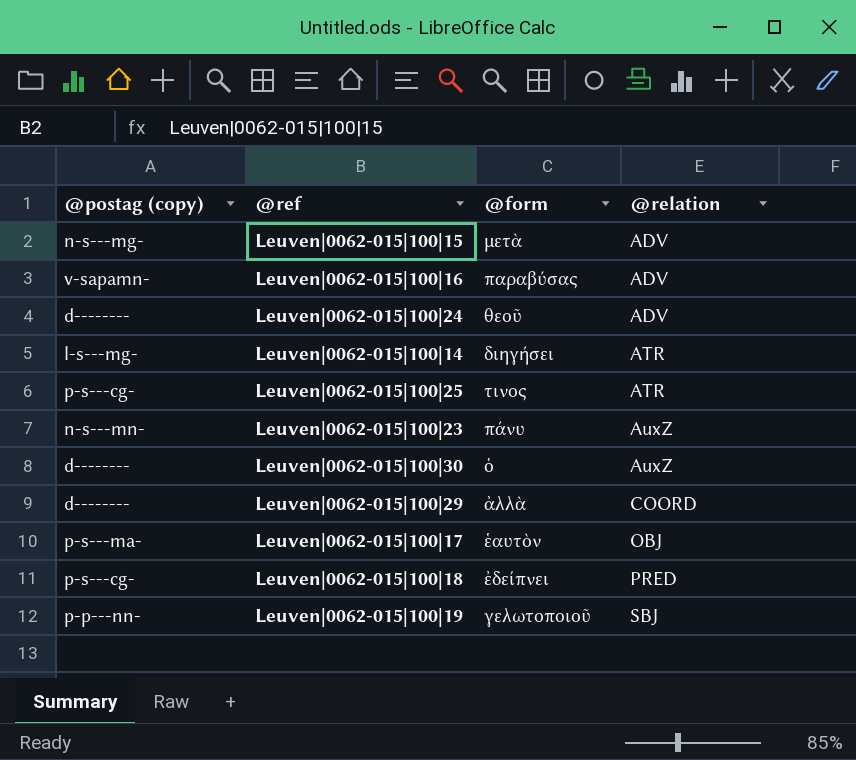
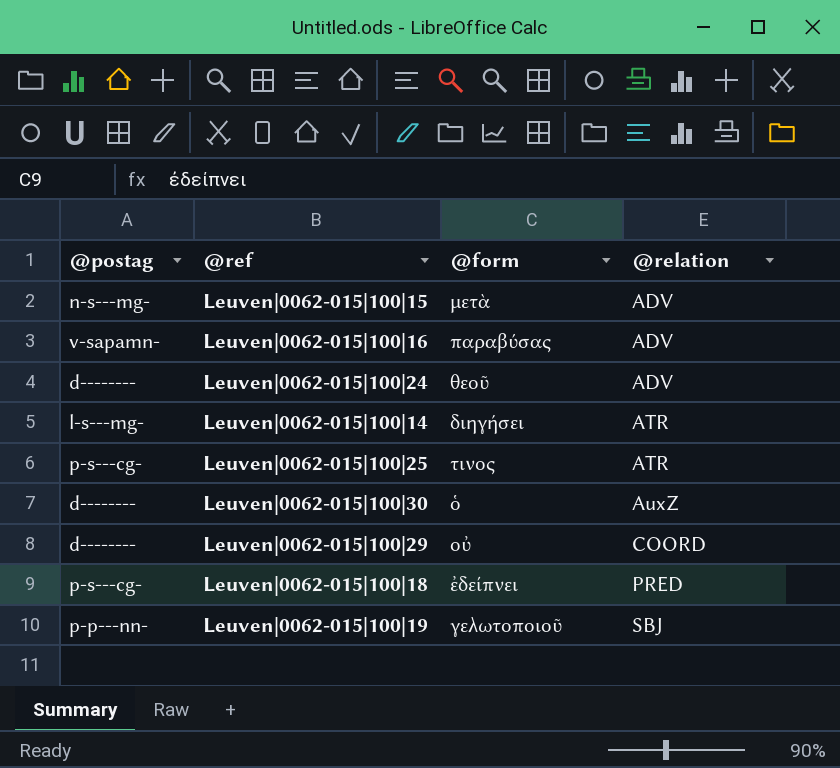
column name: @postag (copy) -> @postag
row Leuven|0062-015|100|23: n-s---mn- | πάνυ | AuxZ -> none
row Leuven|0062-015|100|17: p-s---ma- | ἑαυτὸν | OBJ -> none
Leuven|0062-015|100|29 | @form: ἀλλὰ -> οὐ

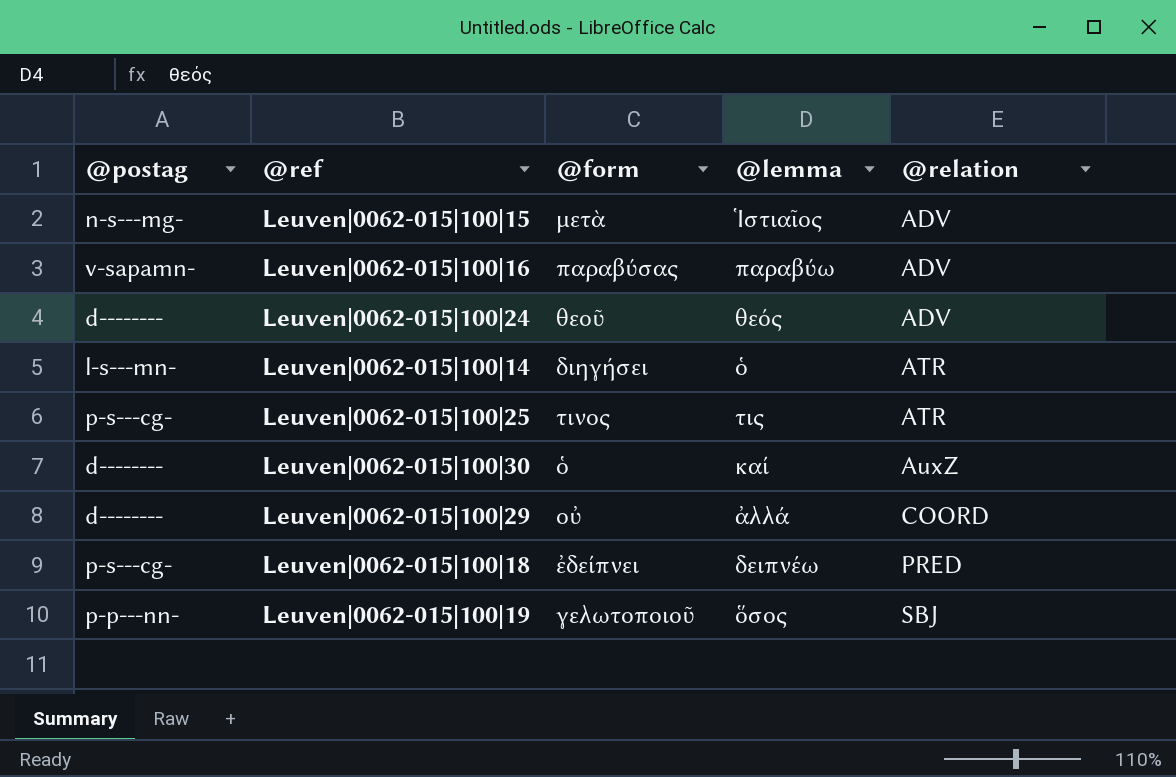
column @lemma | position: none -> 4
Leuven|0062-015|100|14 | @postag: l-s---mg- -> l-s---mn-

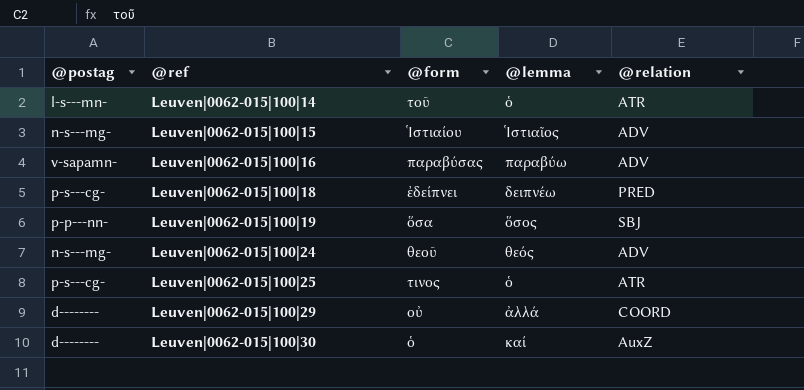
row order: @relation ascending -> @ref ascending
Leuven|0062-015|100|14 | @form: διηγήσει -> τοῦ
Leuven|0062-015|100|15 | @form: μετὰ -> Ἱστιαίου
Leuven|0062-015|100|19 | @form: γελωτοποιοῦ -> ὅσα
Leuven|0062-015|100|24 | @postag: d-------- -> n-s---mg-
Leuven|0062-015|100|25 | @lemma: τις -> ὁ

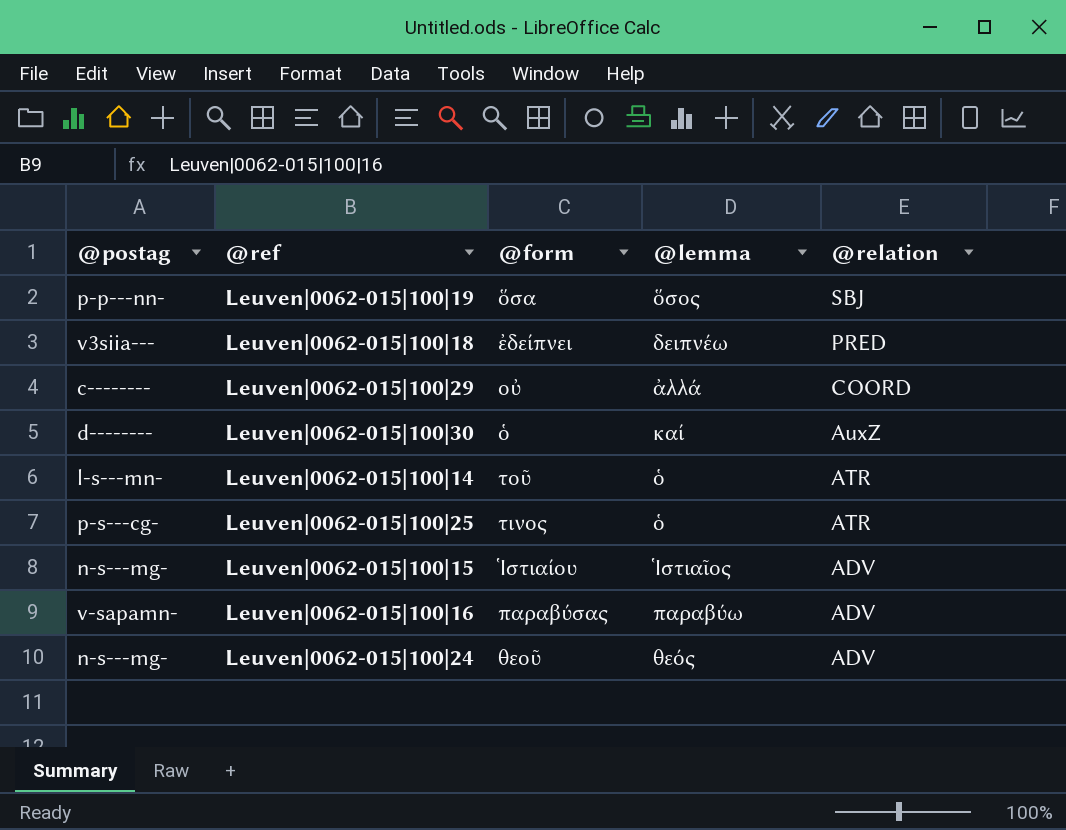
row order: @ref ascending -> @relation descending
Leuven|0062-015|100|18 | @postag: p-s---cg- -> v3siia---
Leuven|0062-015|100|29 | @postag: d-------- -> c--------

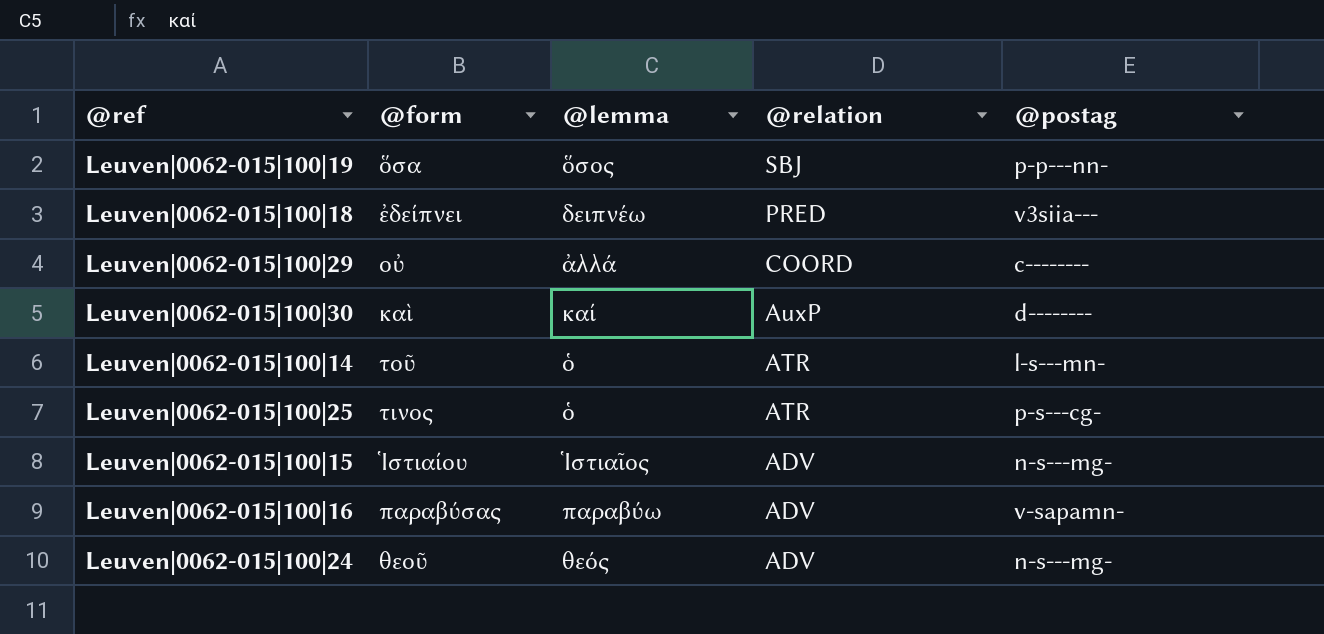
column @postag | position: 1 -> 5
Leuven|0062-015|100|30 | @form: ὁ -> καὶ
Leuven|0062-015|100|30 | @relation: AuxZ -> AuxP

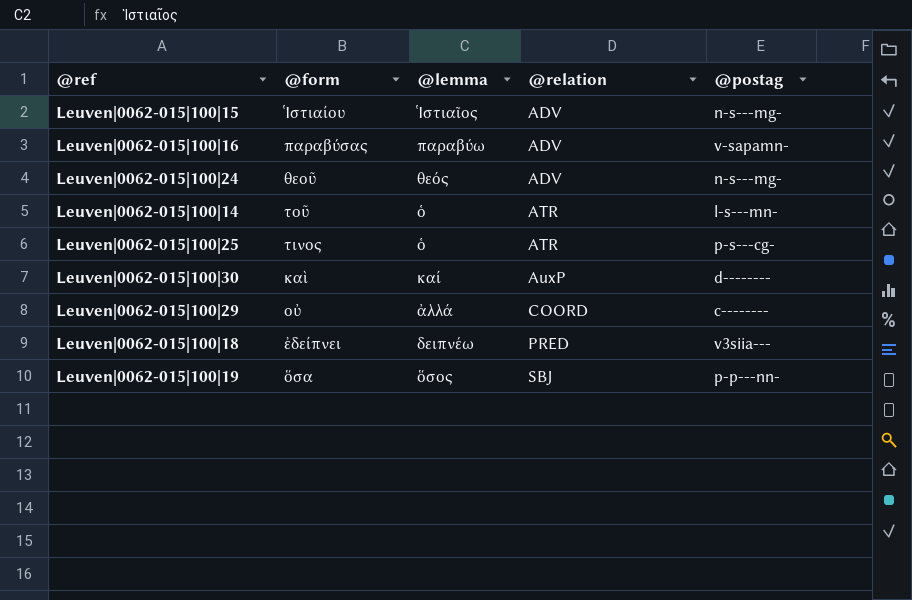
row order: @relation descending -> @relation ascending

